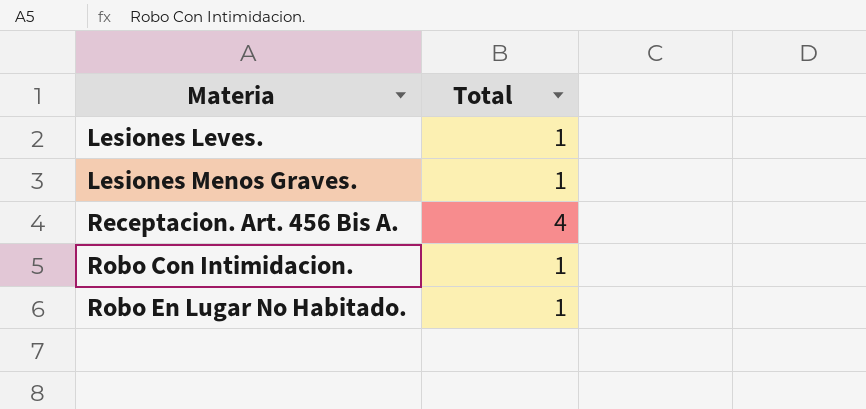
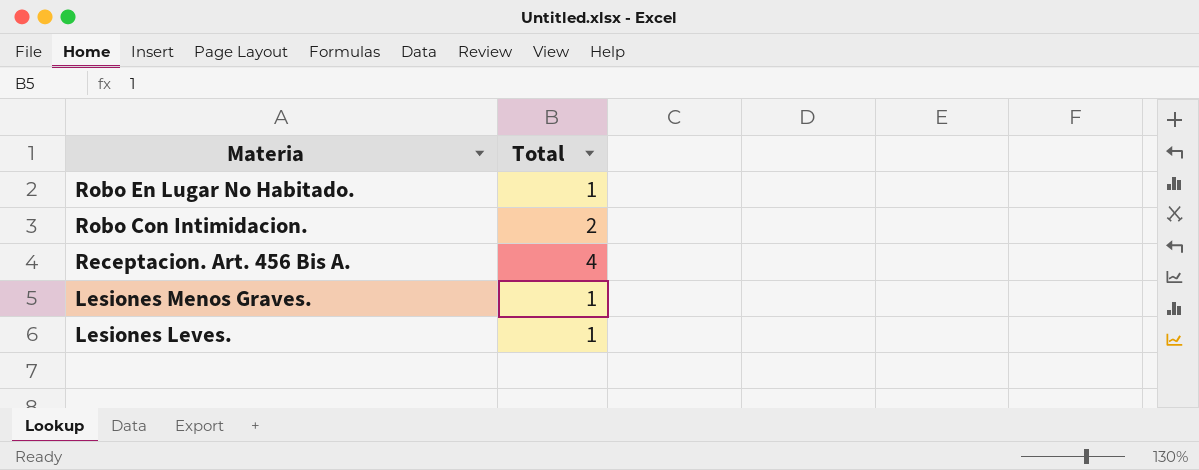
row order: Materia ascending -> Materia descending
Robo Con Intimidacion. | Total: 1 -> 2

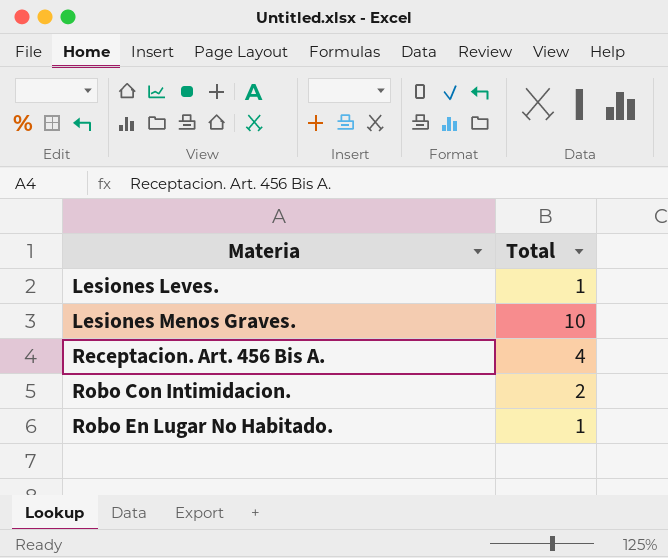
row order: Materia descending -> Materia ascending
Lesiones Menos Graves. | Total: 1 -> 10

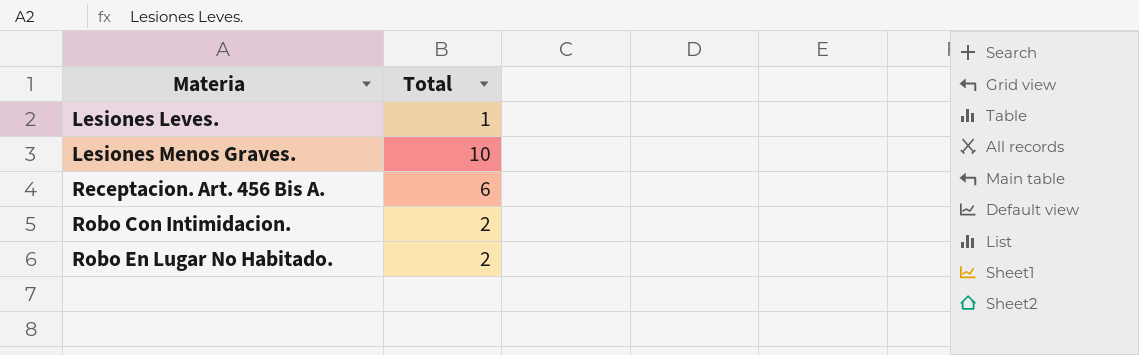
Receptacion. Art. 456 Bis A. | Total: 4 -> 6
Robo En Lugar No Habitado. | Total: 1 -> 2

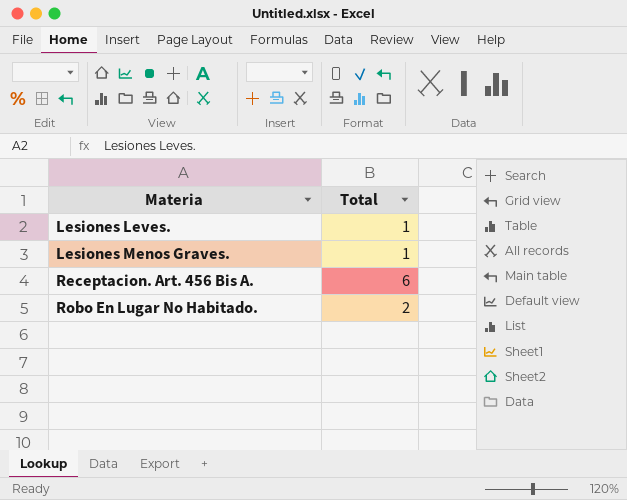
row Robo Con Intimidacion.: 2 -> none
Lesiones Menos Graves. | Total: 10 -> 1

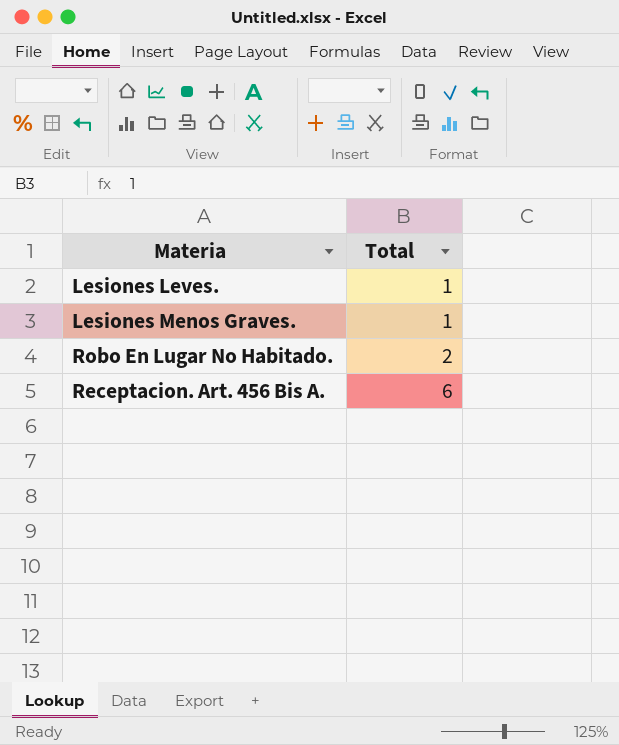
row order: Materia ascending -> Total ascending

